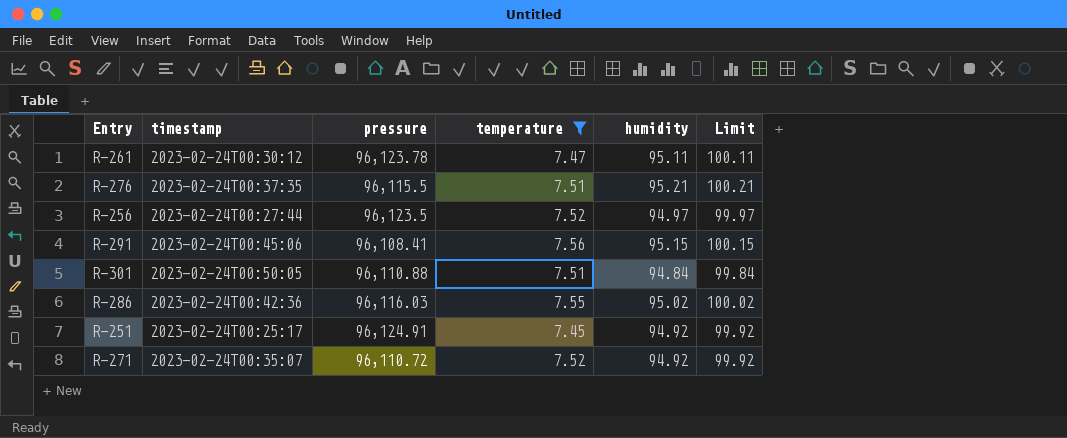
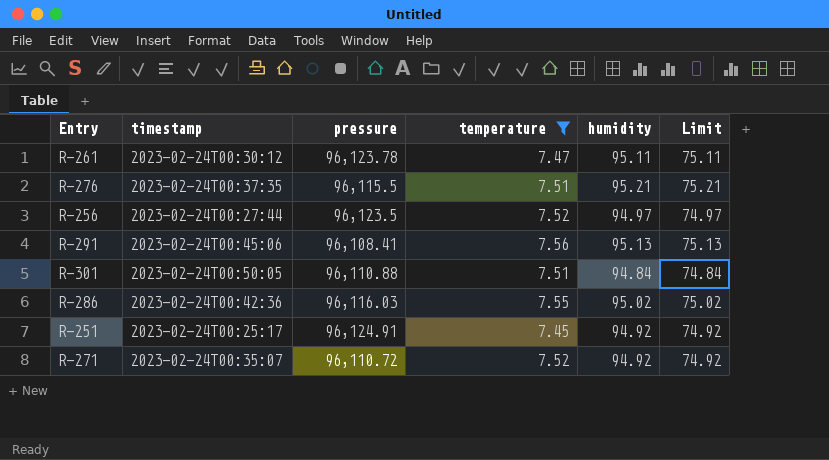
column Limit | formula: [humidity] + 5 -> [humidity] - 20
R-291 | humidity: 95.15 -> 95.13

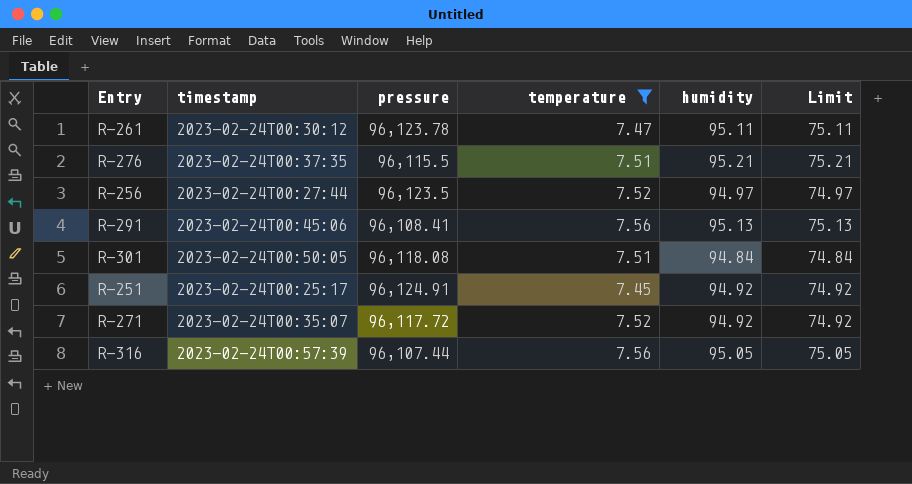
row R-286: 2023-02-24T00:42:36 | 96,116.03 | 7.55 | 95.02 | 75.02 -> none
R-301 | pressure: 96,110.88 -> 96,118.08
R-271 | pressure: 96,110.72 -> 96,117.72
row R-316: none -> 2023-02-24T00:57:39 | 96,107.44 | 7.56 | 95.05 | 75.05

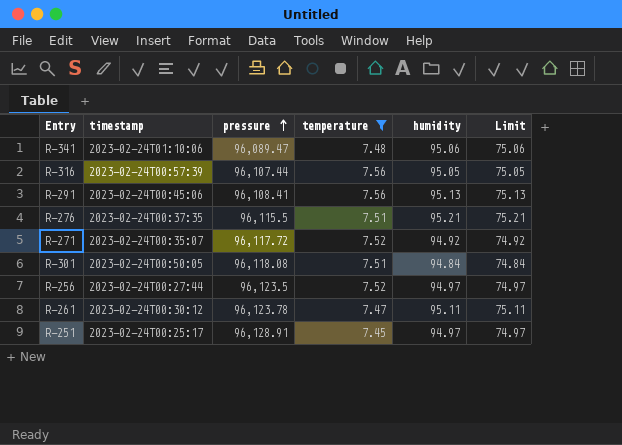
row order: none -> pressure ascending
row R-341: none -> 2023-02-24T01:10:06 | 96,089.47 | 7.48 | 95.06 | 75.06
R-251 | pressure: 96,124.91 -> 96,128.91
R-251 | humidity: 94.92 -> 94.97
R-251 | Limit: 74.92 -> 74.97

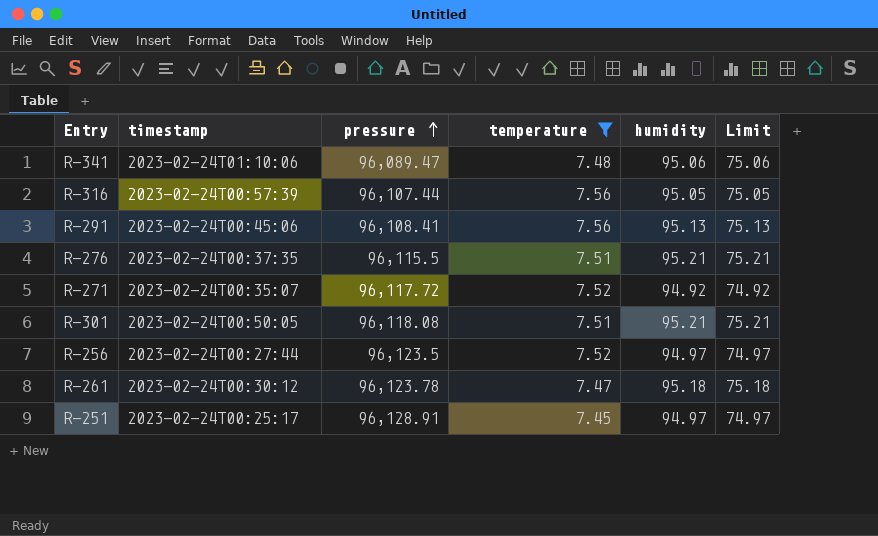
R-301 | humidity: 94.84 -> 95.21
R-301 | Limit: 74.84 -> 75.21
R-261 | humidity: 95.11 -> 95.18
R-261 | Limit: 75.11 -> 75.18

